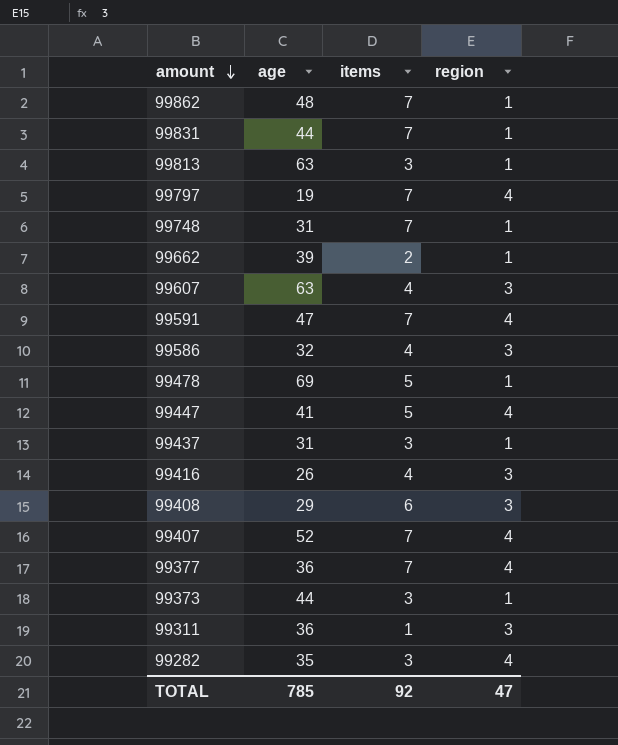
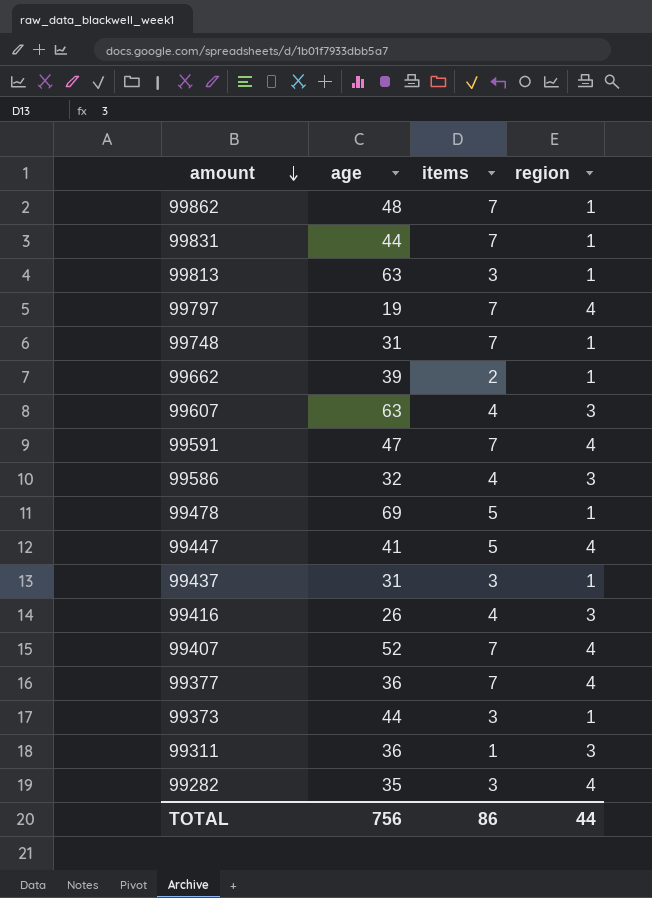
row 99408: 29 | 6 | 3 -> none
TOTAL | age: 785 -> 756
TOTAL | items: 92 -> 86
TOTAL | region: 47 -> 44

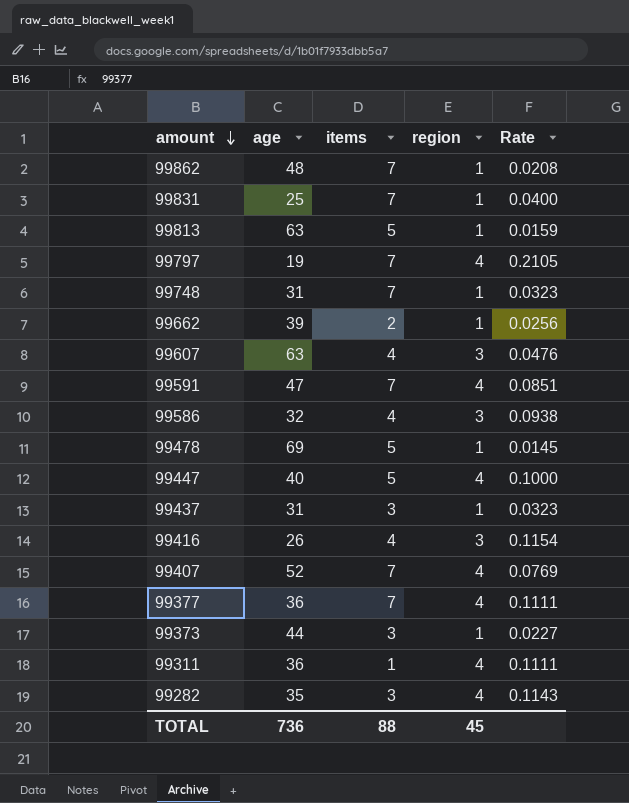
column Rate | formula: none -> [region] / [age]
99831 | age: 44 -> 25
99813 | items: 3 -> 5
99447 | age: 41 -> 40
99311 | region: 3 -> 4
TOTAL | age: 756 -> 736
TOTAL | items: 86 -> 88
TOTAL | region: 44 -> 45

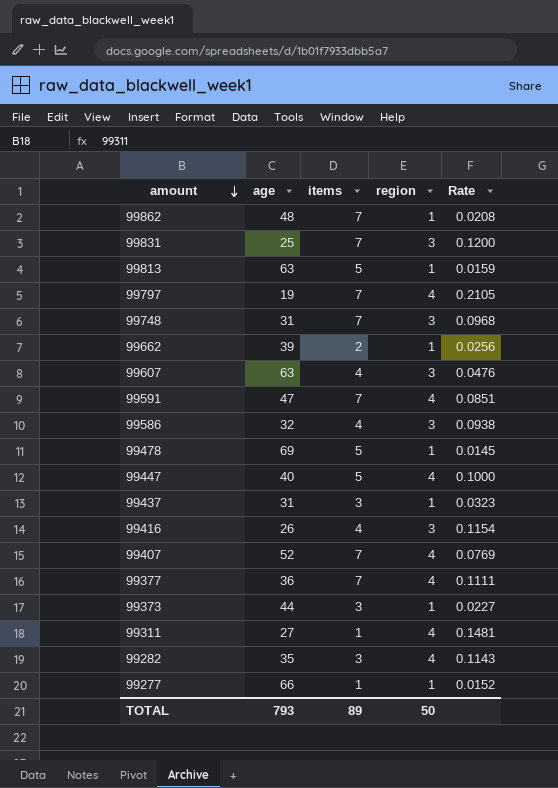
99831 | region: 1 -> 3
99831 | Rate: 0.0400 -> 0.1200
99748 | region: 1 -> 3
99748 | Rate: 0.0323 -> 0.0968
99311 | age: 36 -> 27
99311 | Rate: 0.1111 -> 0.1481
row 99277: none -> 66 | 1 | 1 | 0.0152
TOTAL | age: 736 -> 793
TOTAL | items: 88 -> 89
TOTAL | region: 45 -> 50

